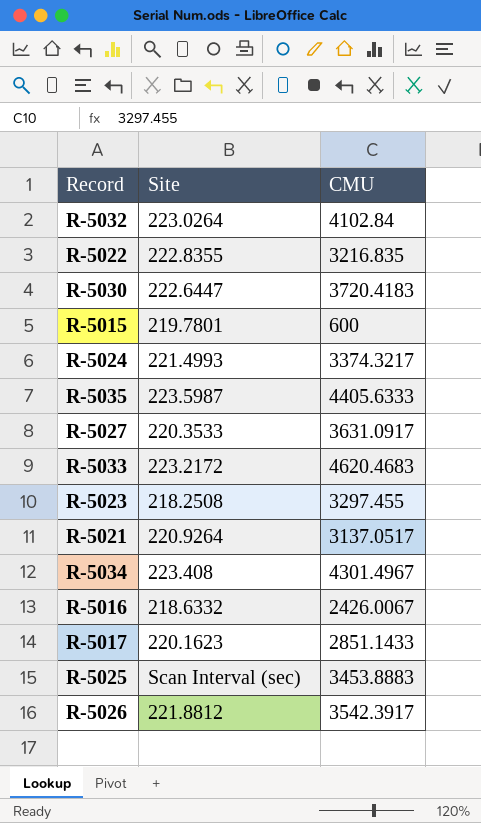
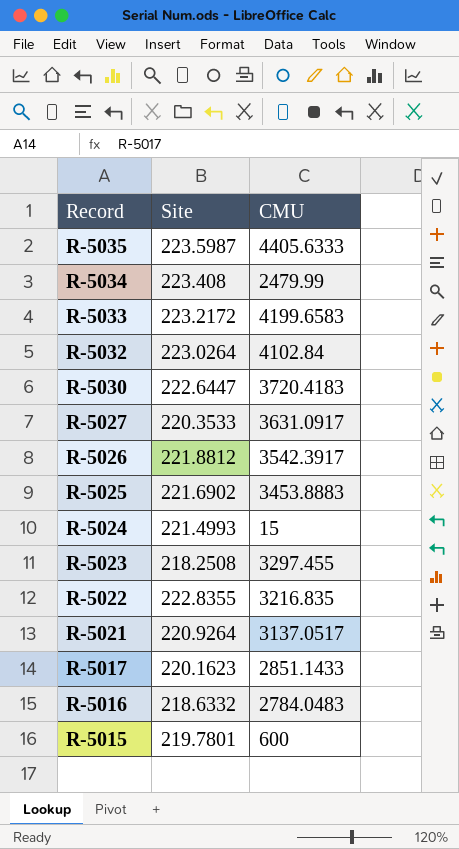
row order: none -> Record descending
R-5034 | CMU: 4301.4967 -> 2479.99
R-5033 | CMU: 4620.4683 -> 4199.6583
R-5025 | Site: Scan Interval (sec) -> 221.6902
R-5024 | CMU: 3374.3217 -> 15
R-5016 | CMU: 2426.0067 -> 2784.0483

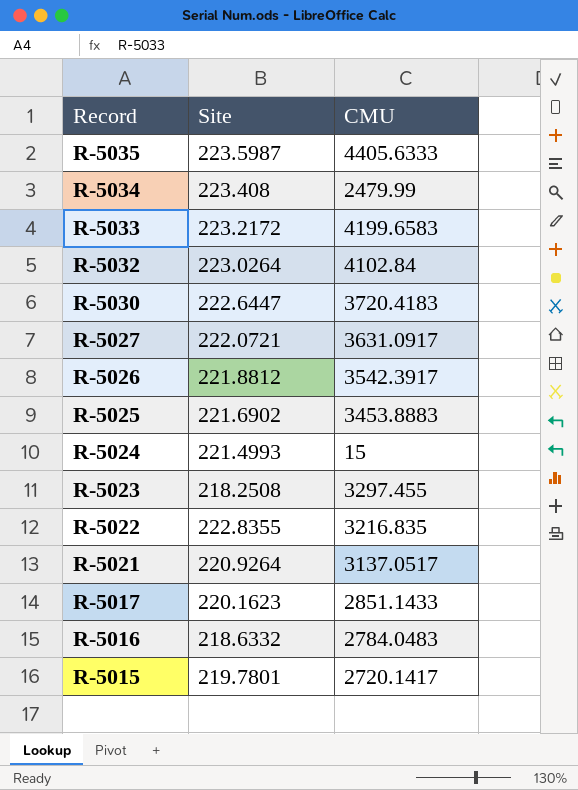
R-5027 | Site: 220.3533 -> 222.0721
R-5015 | CMU: 600 -> 2720.1417

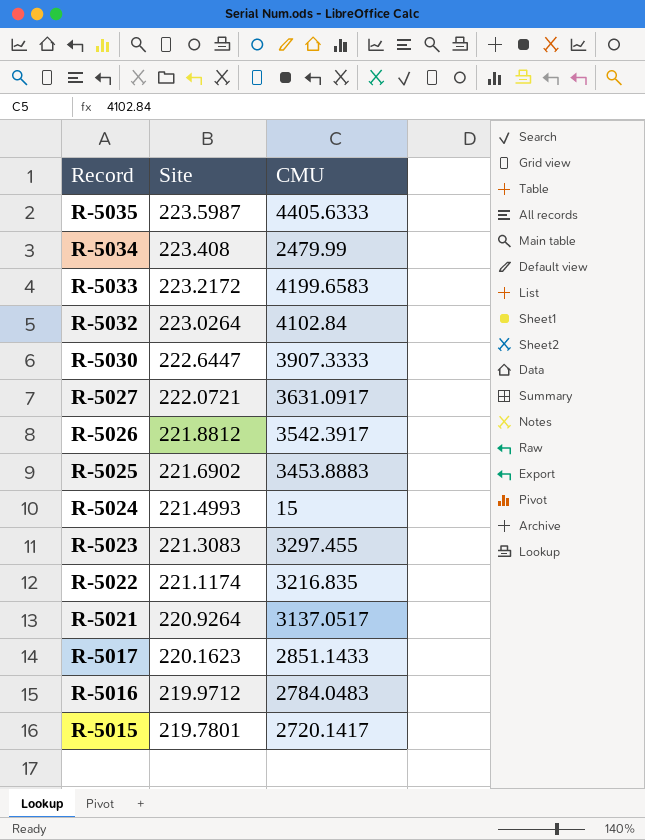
R-5030 | CMU: 3720.4183 -> 3907.3333
R-5023 | Site: 218.2508 -> 221.3083
R-5022 | Site: 222.8355 -> 221.1174
R-5016 | Site: 218.6332 -> 219.9712

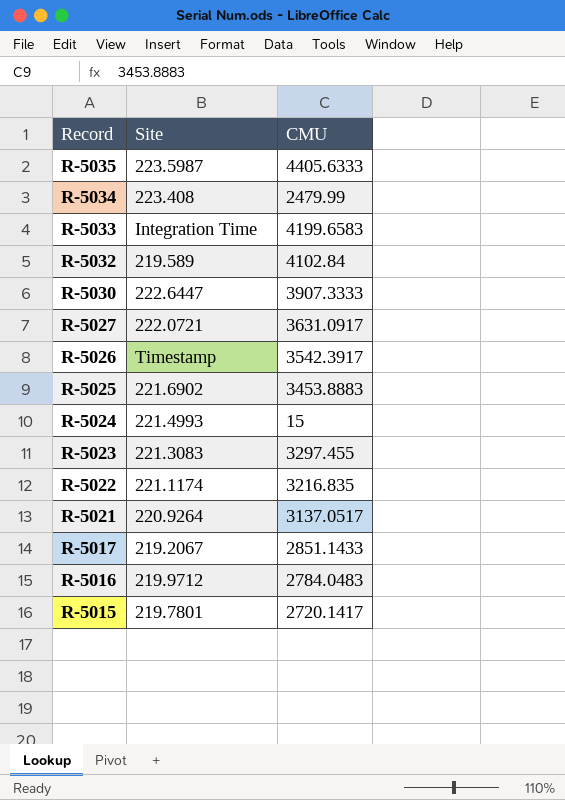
R-5033 | Site: 223.2172 -> Integration Time
R-5032 | Site: 223.0264 -> 219.589
R-5026 | Site: 221.8812 -> Timestamp
R-5017 | Site: 220.1623 -> 219.2067

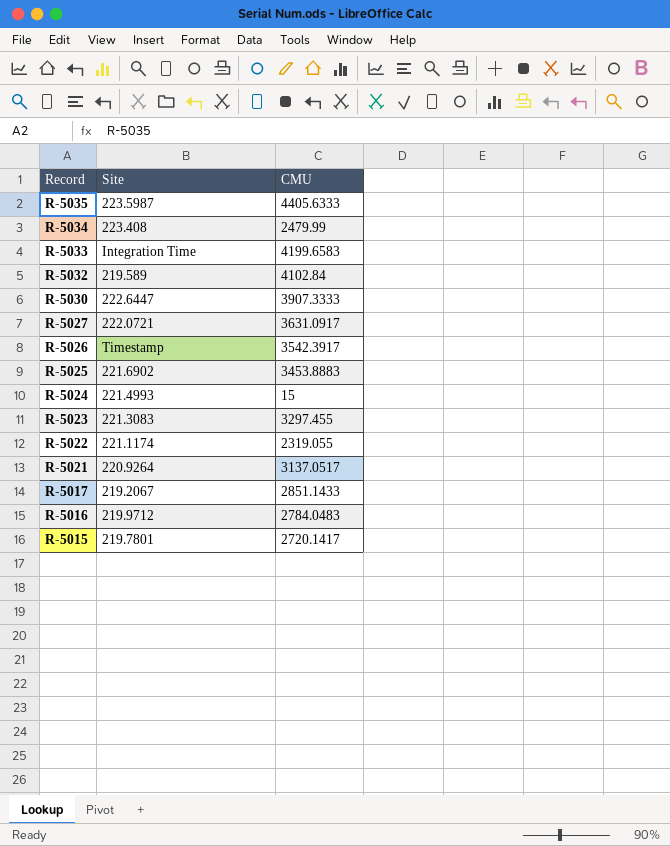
R-5022 | CMU: 3216.835 -> 2319.055

